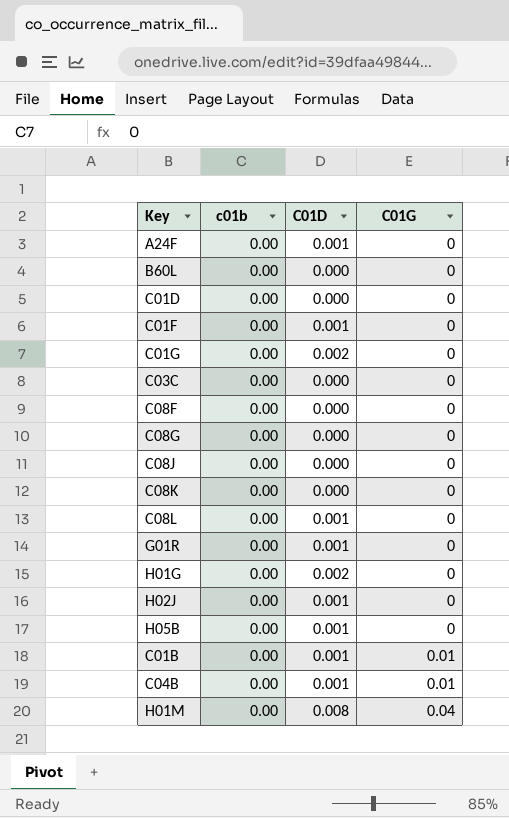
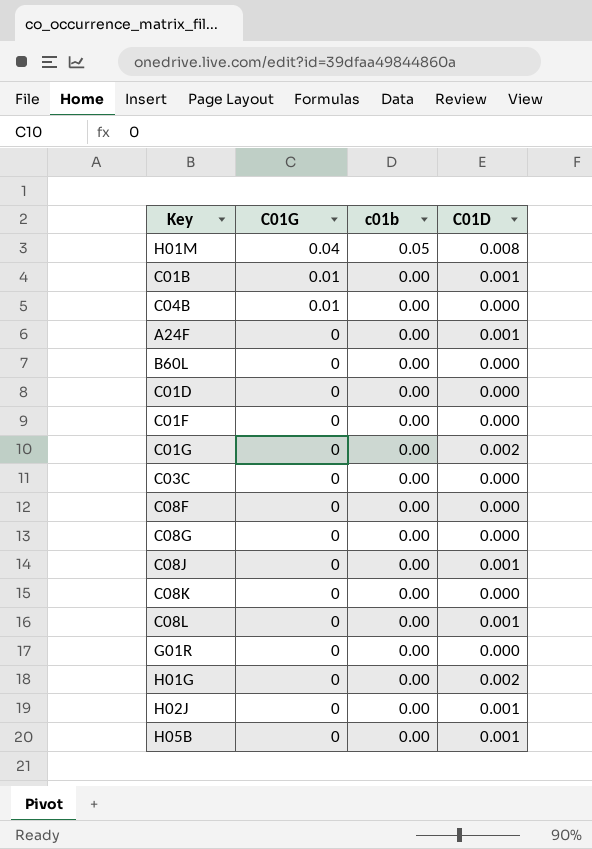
row order: C01G ascending -> C01G descending
column C01G | position: 4 -> 2
H01M | c01b: 0.00 -> 0.05
C04B | C01D: 0.001 -> 0.000
C01F | C01D: 0.001 -> 0.000
C08J | C01D: 0.000 -> 0.001
G01R | C01D: 0.001 -> 0.000

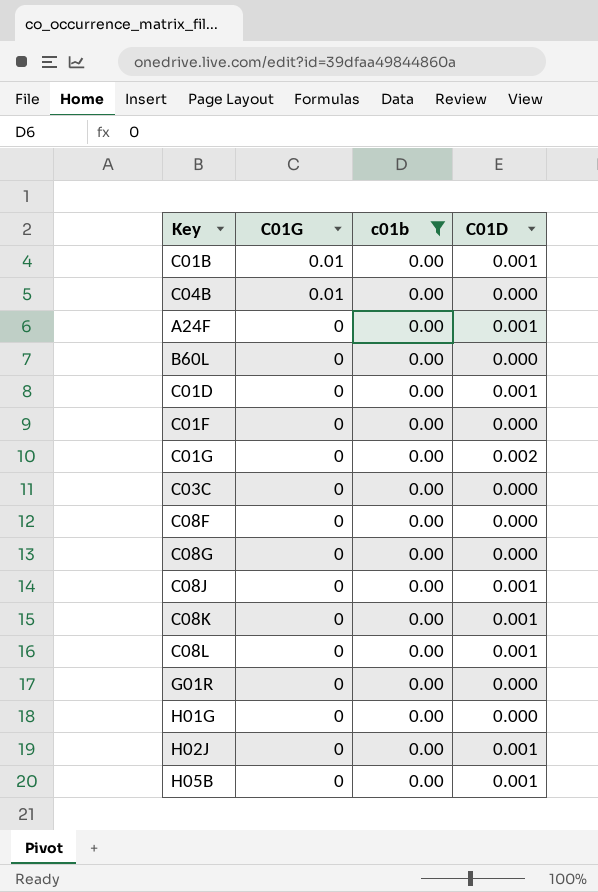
filter: none -> c01b = 0.00
C01D | C01D: 0.000 -> 0.001
C08K | C01D: 0.000 -> 0.001
H01G | C01D: 0.002 -> 0.000

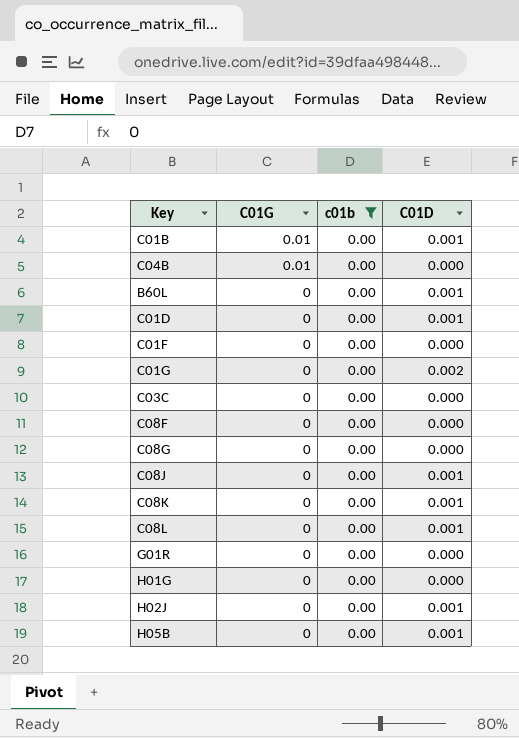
row A24F: 0 | 0.00 | 0.001 -> none
B60L | C01D: 0.000 -> 0.001

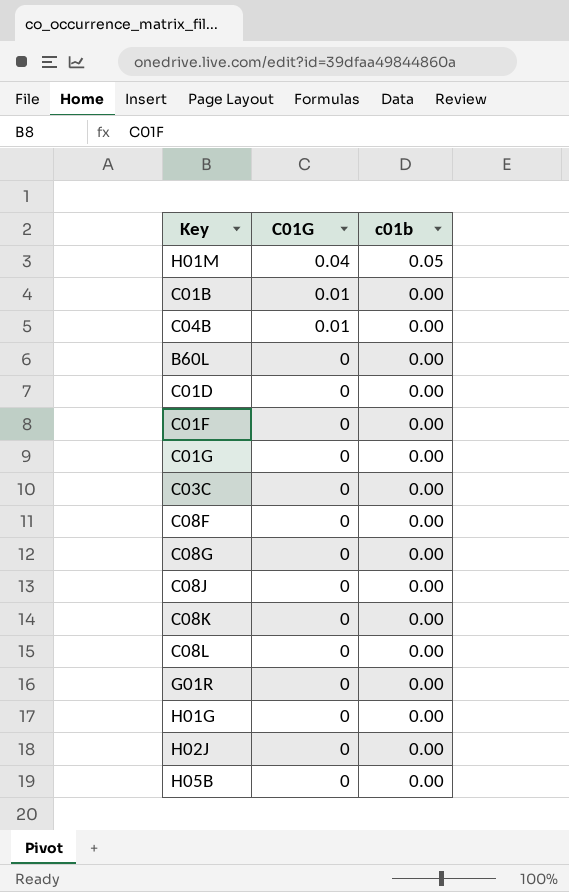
filter: c01b = 0.00 -> none
column C01D | position: 4 -> none

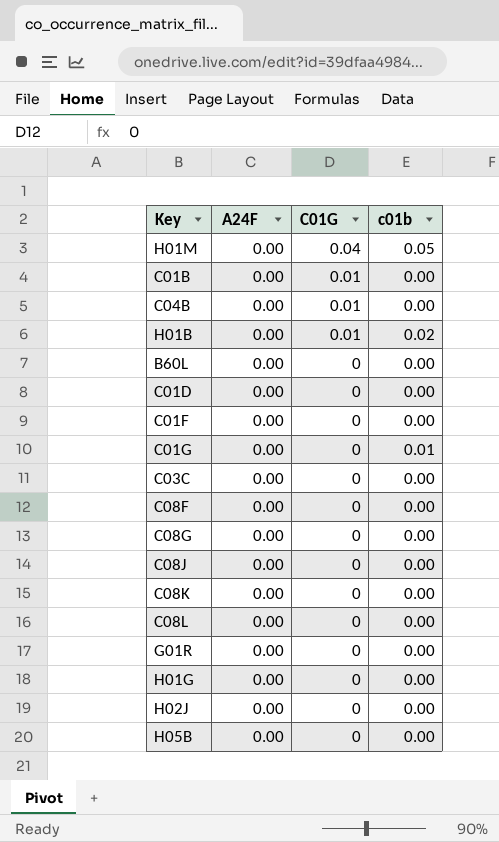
column A24F | position: none -> 2
row H01B: none -> 0.00 | 0.01 | 0.02
C01G | c01b: 0.00 -> 0.01

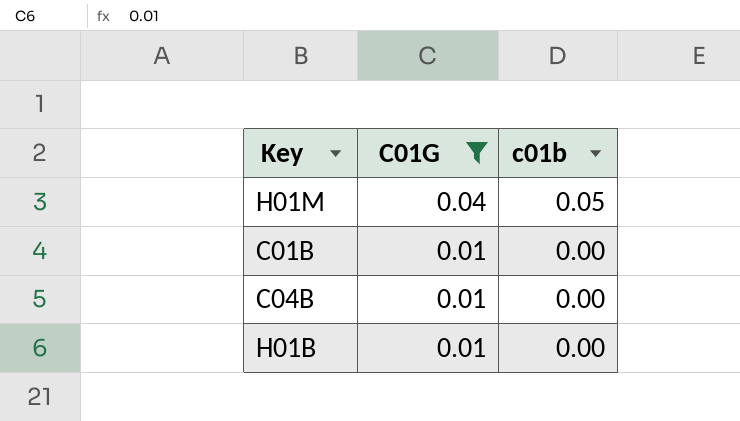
filter: none -> C01G != 0
column A24F | position: 2 -> none
H01B | c01b: 0.02 -> 0.00

